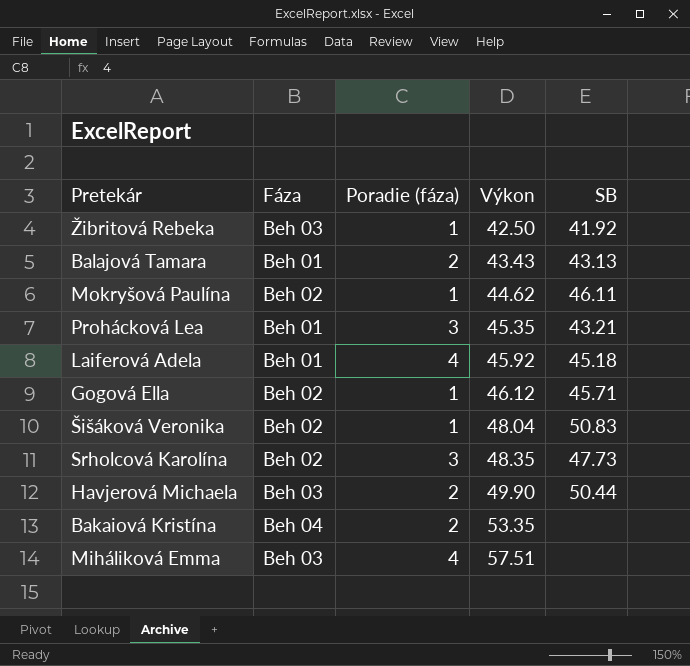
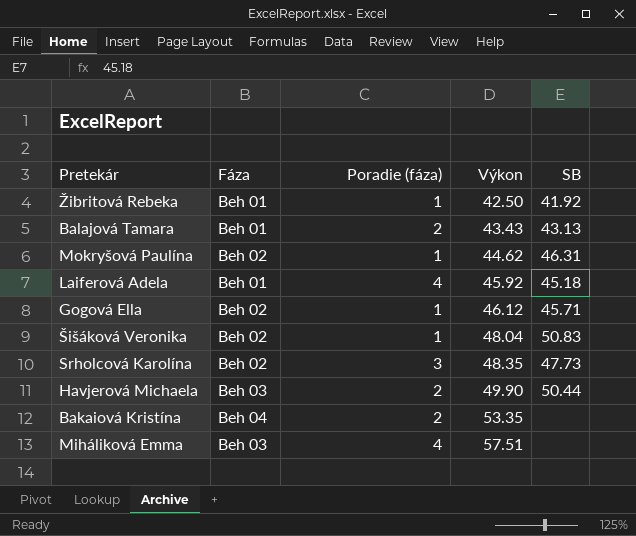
row Prohácková Lea: Beh 01 | 3 | 45.35 | 43.21 -> none
Žibritová Rebeka | Fáza: Beh 03 -> Beh 01
Mokryšová Paulína | SB: 46.11 -> 46.31

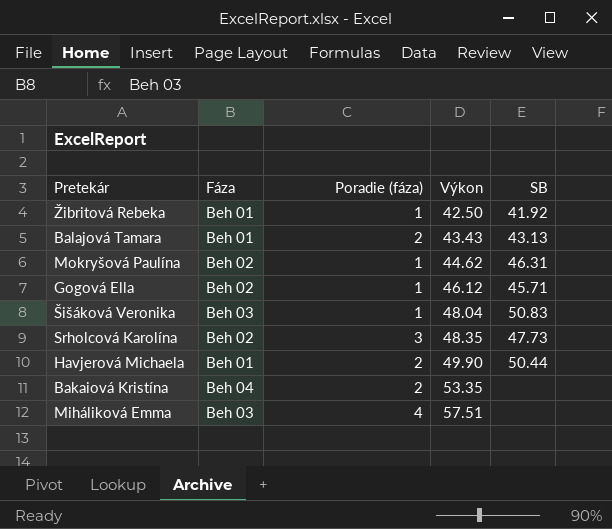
row Laiferová Adela: Beh 01 | 4 | 45.92 | 45.18 -> none
Šišáková Veronika | Fáza: Beh 02 -> Beh 03
Havjerová Michaela | Fáza: Beh 03 -> Beh 01

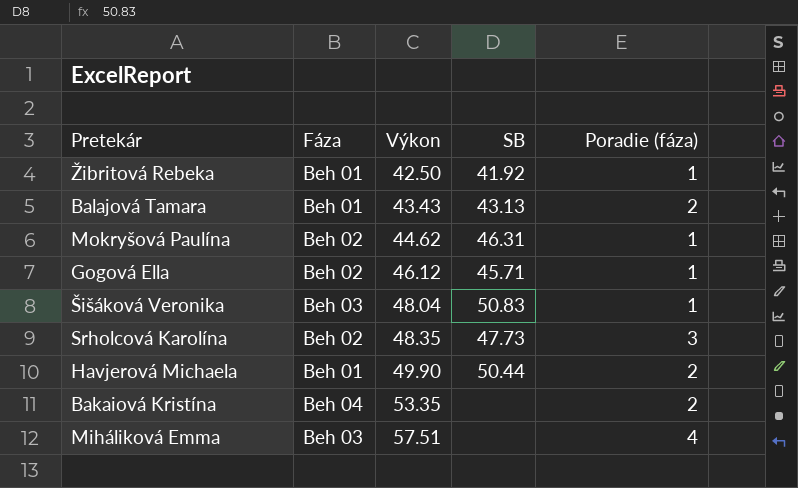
column Poradie (fáza) | position: 3 -> 5

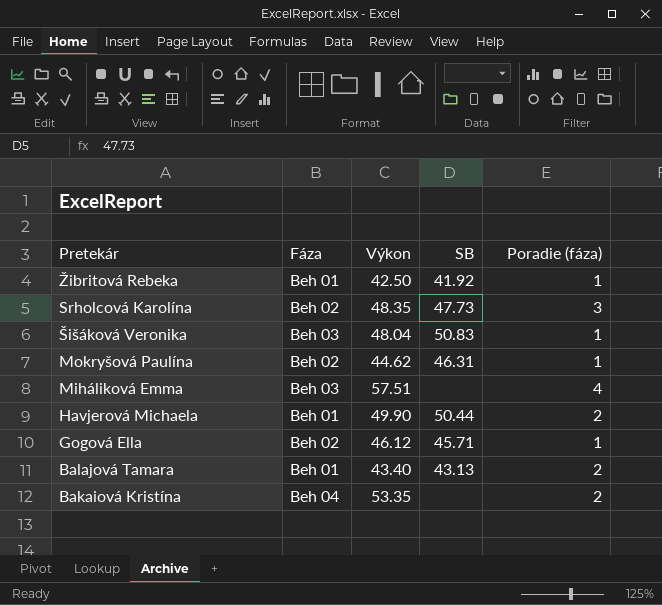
row order: Výkon ascending -> Pretekár descending
Balajová Tamara | Výkon: 43.43 -> 43.40

